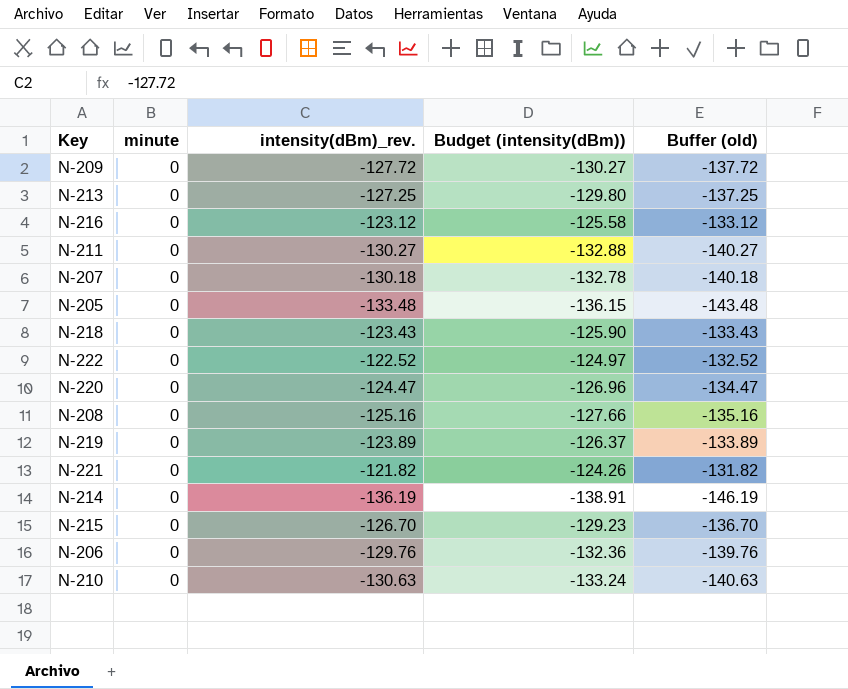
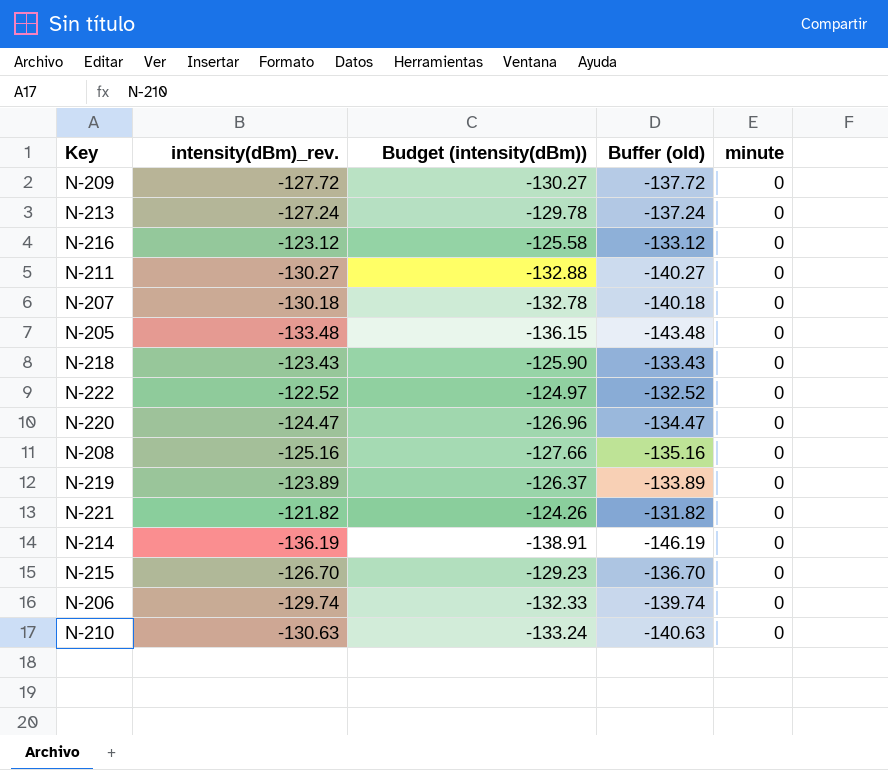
column minute | position: 2 -> 5
N-213 | intensity(dBm)_rev.: -127.25 -> -127.24
N-213 | Budget (intensity(dBm)): -129.80 -> -129.78
N-213 | Buffer (old): -137.25 -> -137.24
N-206 | intensity(dBm)_rev.: -129.76 -> -129.74
N-206 | Budget (intensity(dBm)): -132.36 -> -132.33
N-206 | Buffer (old): -139.76 -> -139.74

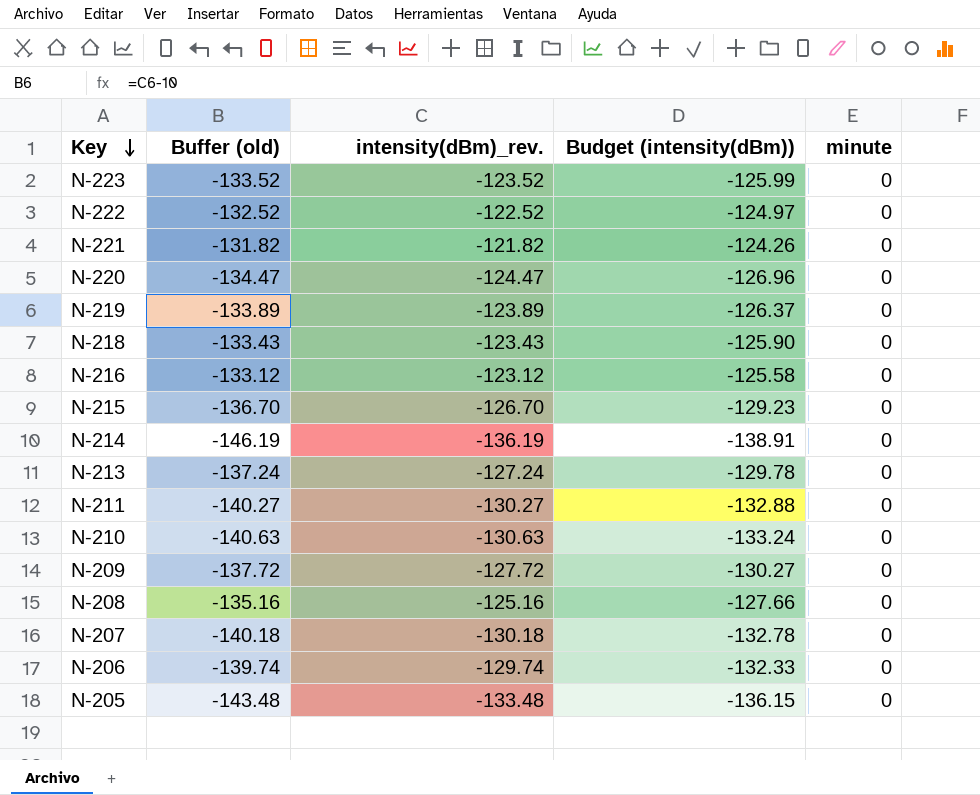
row order: none -> Key descending
column Buffer (old) | position: 4 -> 2
row N-223: none -> -133.52 | -123.52 | -125.99 | 0

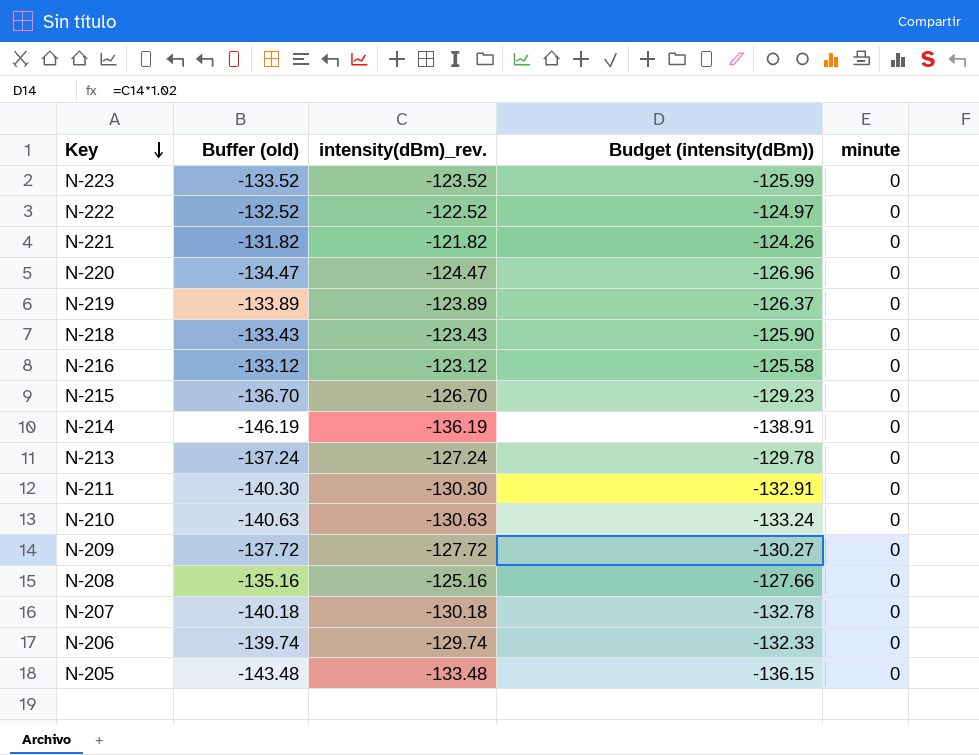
N-211 | Buffer (old): -140.27 -> -140.30
N-211 | intensity(dBm)_rev.: -130.27 -> -130.30
N-211 | Budget (intensity(dBm)): -132.88 -> -132.91

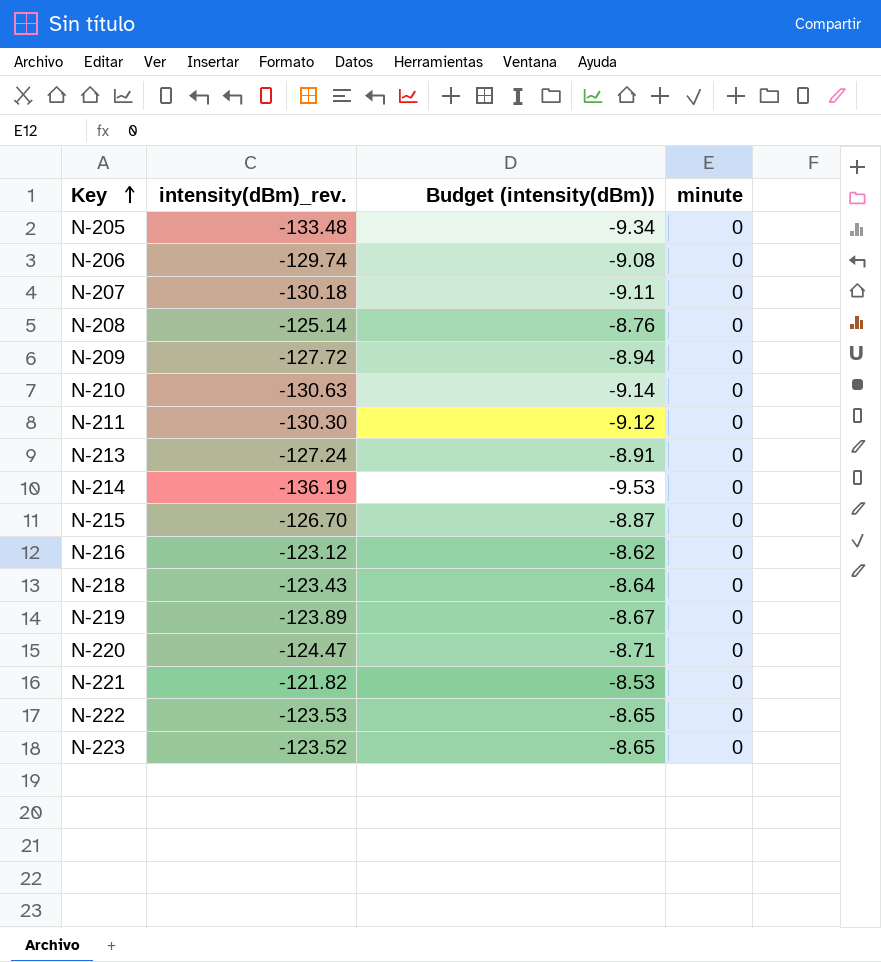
row order: Key descending -> Key ascending
column Buffer (old) | formula: [intensity(dBm)_rev.] - 10 -> none
column Budget (intensity(dBm)) | formula: [intensity(dBm)_rev.] * 1.02 -> [intensity(dBm)_rev.] * 0.07
N-208 | intensity(dBm)_rev.: -125.16 -> -125.14
N-222 | intensity(dBm)_rev.: -122.52 -> -123.53

